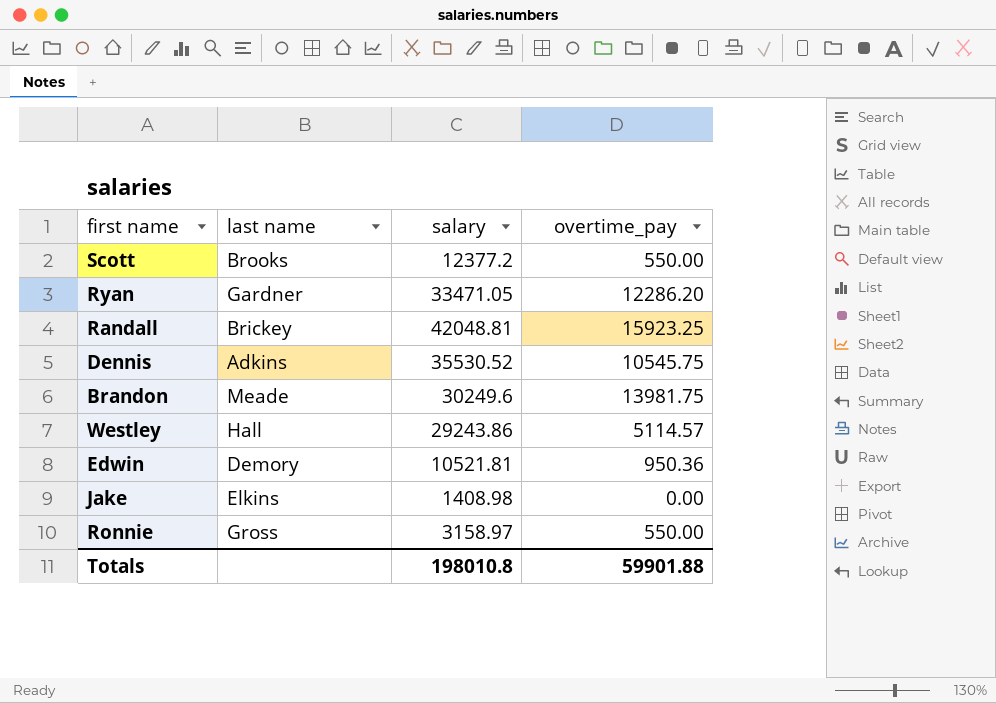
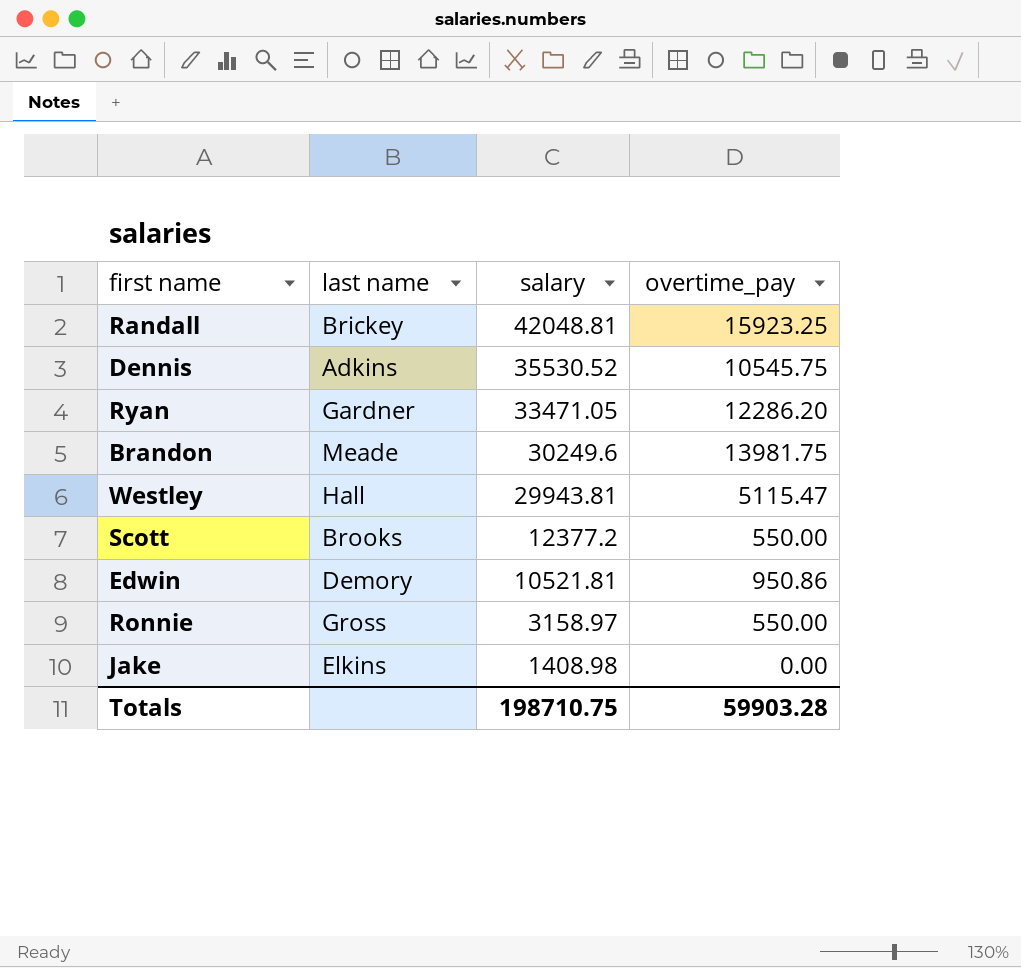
row order: none -> salary descending
Westley | salary: 29243.86 -> 29943.81
Westley | overtime_pay: 5114.57 -> 5115.47
Edwin | overtime_pay: 950.36 -> 950.86
Totals | salary: 198010.8 -> 198710.75
Totals | overtime_pay: 59901.88 -> 59903.28

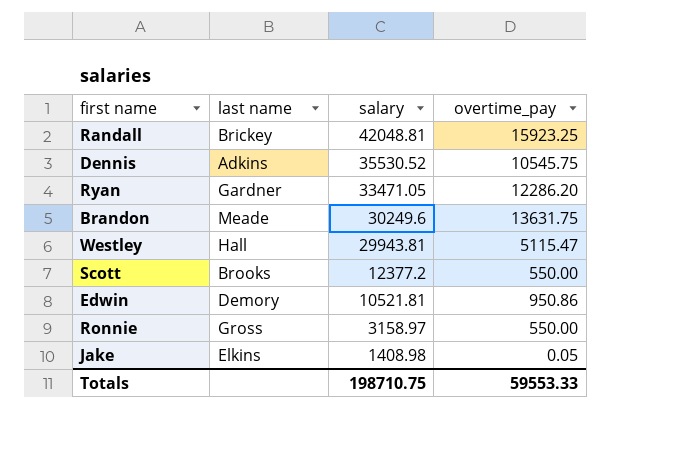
Brandon | overtime_pay: 13981.75 -> 13631.75
Jake | overtime_pay: 0.00 -> 0.05
Totals | overtime_pay: 59903.28 -> 59553.33

